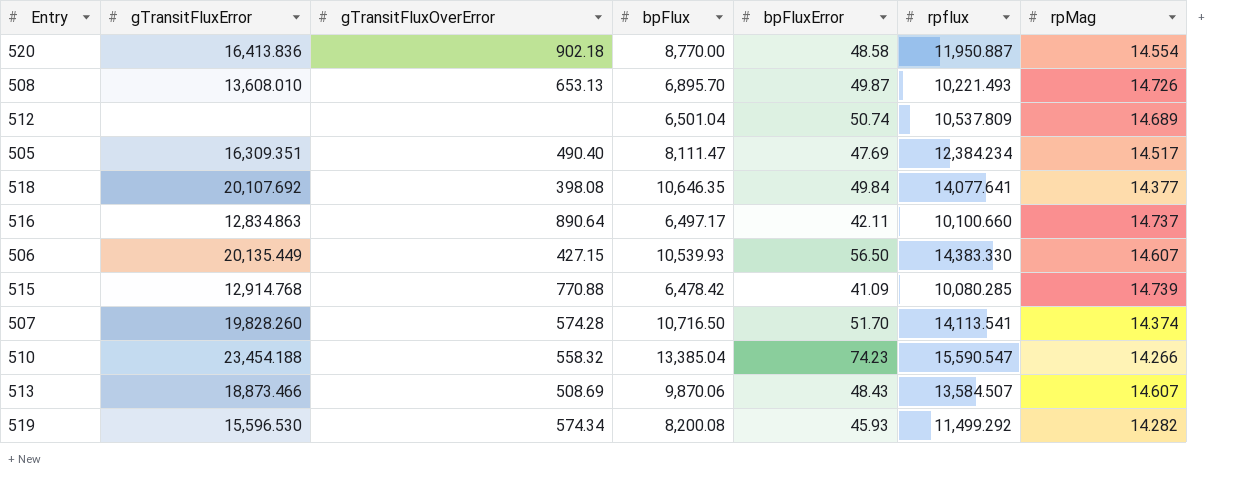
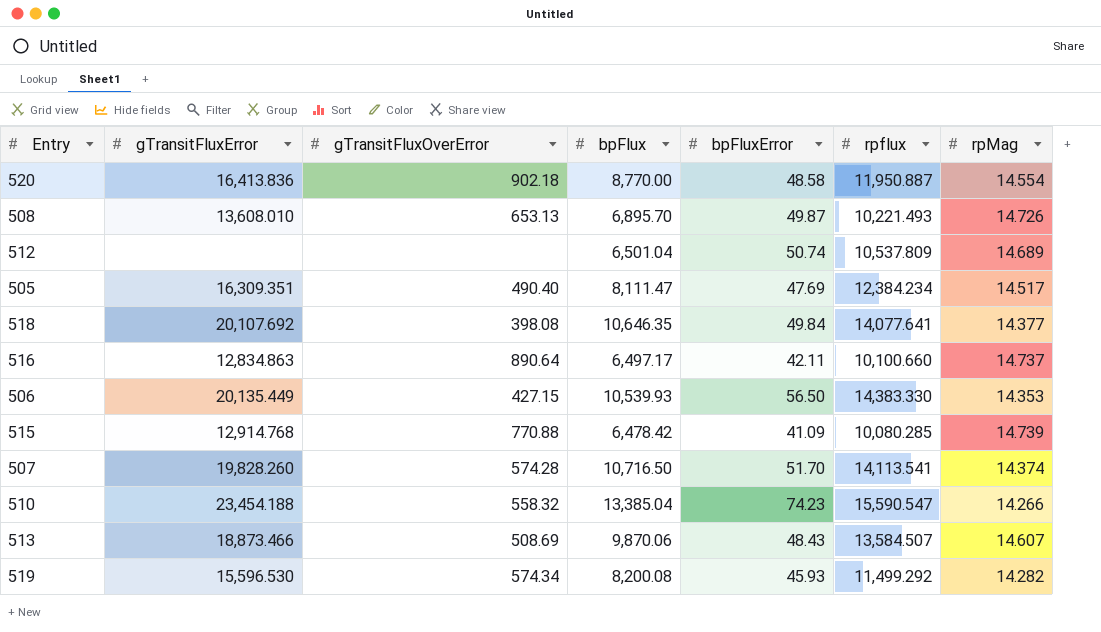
506 | rpMag: 14.607 -> 14.353

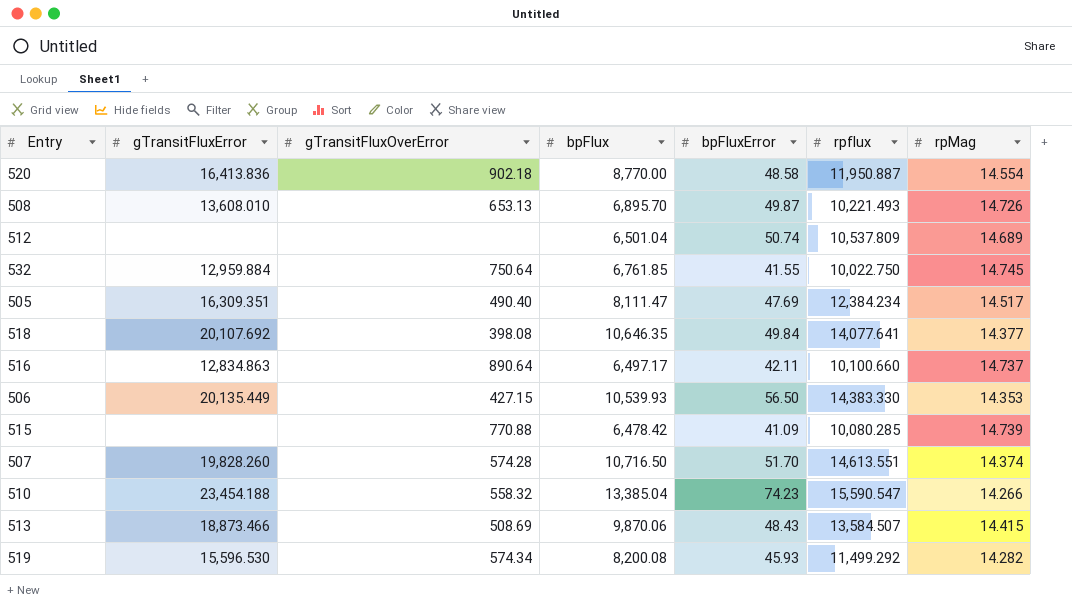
row 532: none -> 12,959.884 | 750.64 | 6,761.85 | 41.55 | 10,022.750 | 14.745
515 | gTransitFluxError: 12,914.768 -> none
507 | rpflux: 14,113.541 -> 14,613.551
513 | rpMag: 14.607 -> 14.415

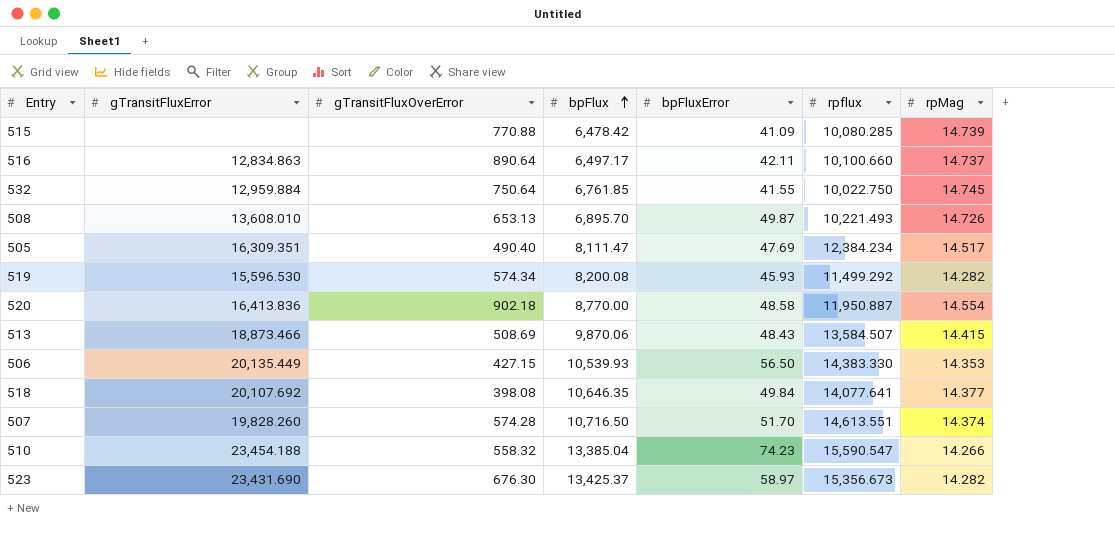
row order: none -> bpFlux ascending
row 512: none | none | 6,501.04 | 50.74 | 10,537.809 | 14.689 -> none
row 523: none -> 23,431.690 | 676.30 | 13,425.37 | 58.97 | 15,356.673 | 14.282

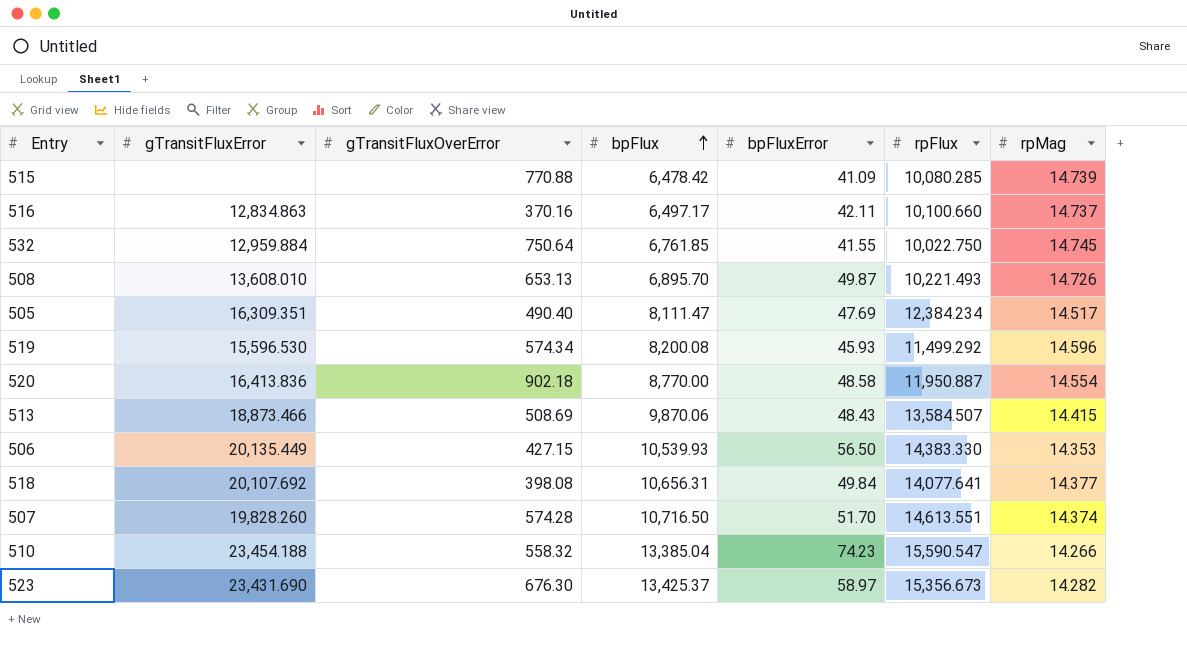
column name: rpflux -> rpFlux
516 | gTransitFluxOverError: 890.64 -> 370.16
519 | rpMag: 14.282 -> 14.596
518 | bpFlux: 10,646.35 -> 10,656.31

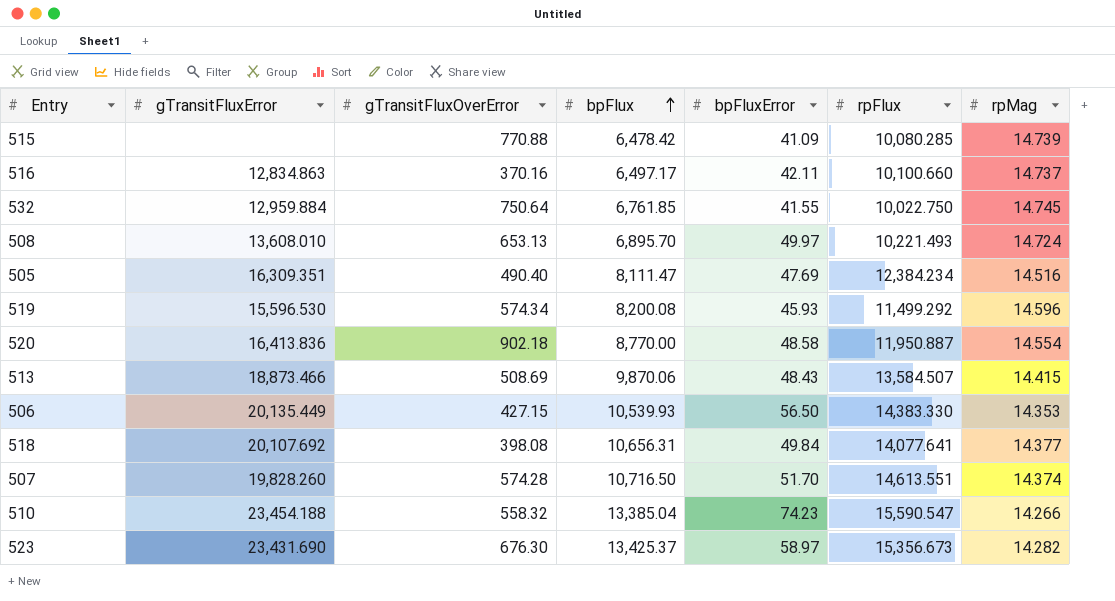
508 | bpFluxError: 49.87 -> 49.97
508 | rpMag: 14.726 -> 14.724
505 | rpMag: 14.517 -> 14.516

